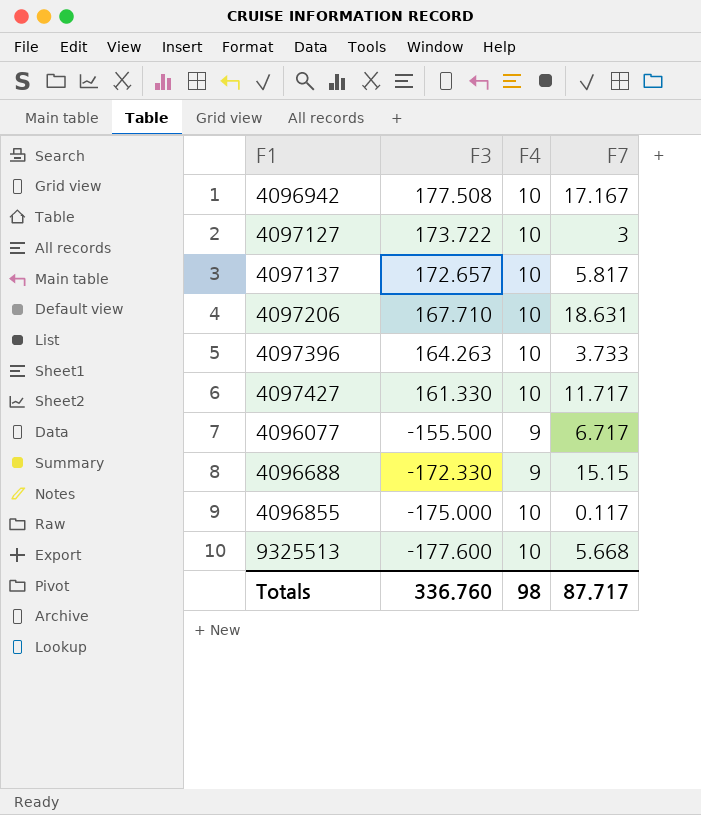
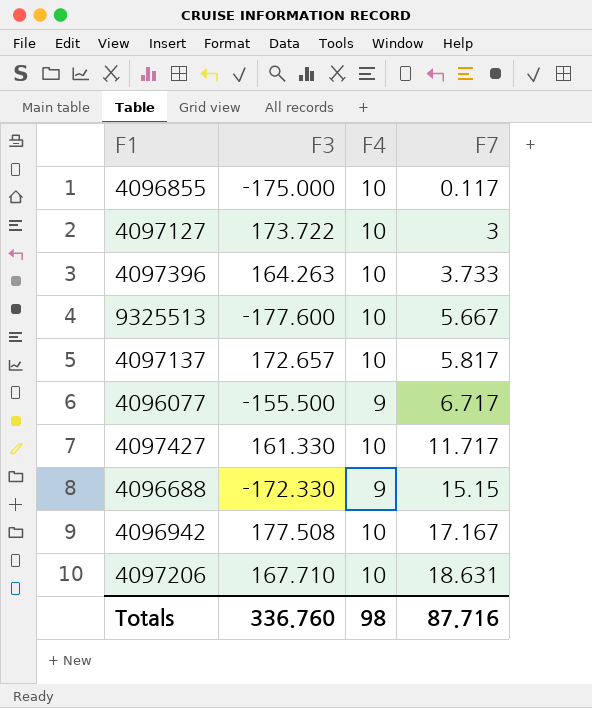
row order: F3 descending -> F7 ascending
9325513 | F7: 5.668 -> 5.667
Totals | F7: 87.717 -> 87.716

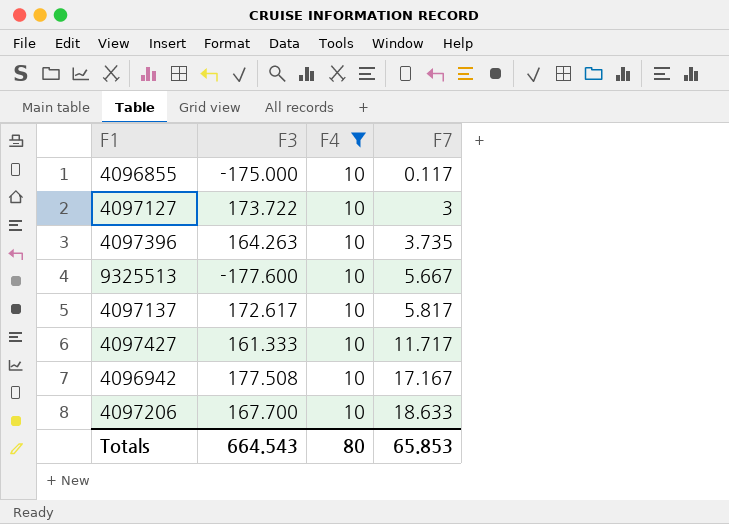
filter: none -> F4 = 10
4097396 | F7: 3.733 -> 3.735
4097137 | F3: 172.657 -> 172.617
4097427 | F3: 161.330 -> 161.333
4097206 | F3: 167.710 -> 167.700
4097206 | F7: 18.631 -> 18.633
Totals | F3: 336.760 -> 664.543
Totals | F4: 98 -> 80
Totals | F7: 87.716 -> 65.853

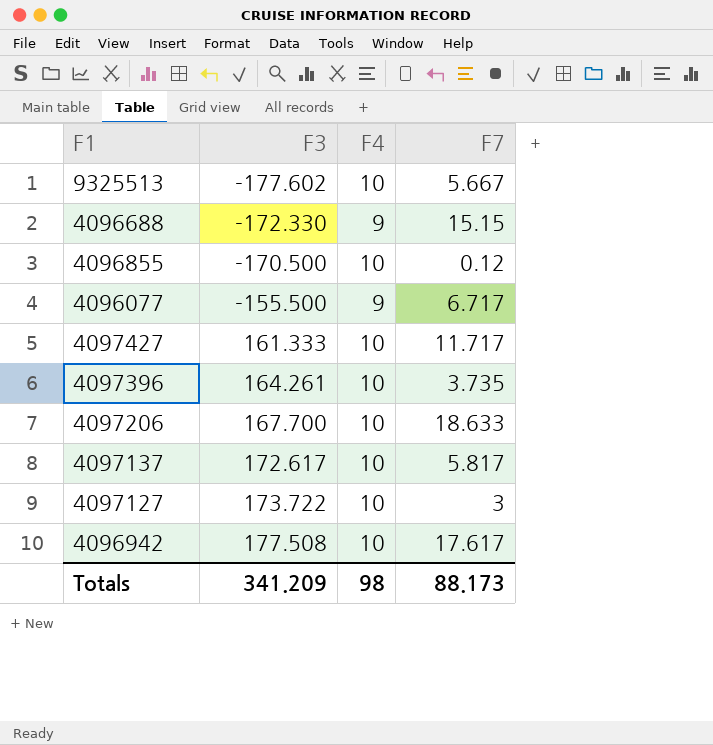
filter: F4 = 10 -> none
row order: F7 ascending -> F3 ascending
9325513 | F3: -177.600 -> -177.602
4096855 | F3: -175.000 -> -170.500
4096855 | F7: 0.117 -> 0.12
4097396 | F3: 164.263 -> 164.261
4096942 | F7: 17.167 -> 17.617
Totals | F3: 664.543 -> 341.209
Totals | F4: 80 -> 98
Totals | F7: 65.853 -> 88.173

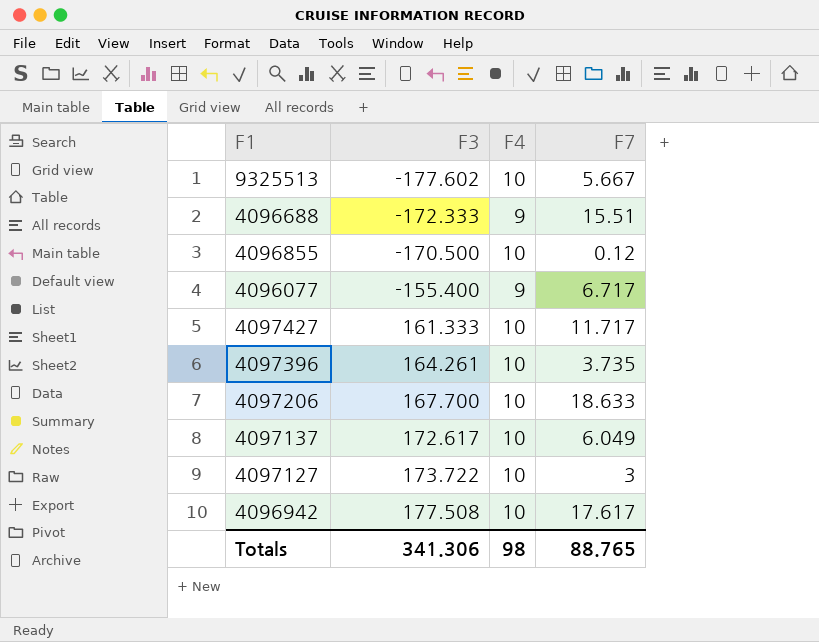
4096688 | F3: -172.330 -> -172.333
4096688 | F7: 15.15 -> 15.51
4096077 | F3: -155.500 -> -155.400
4097137 | F7: 5.817 -> 6.049
Totals | F3: 341.209 -> 341.306
Totals | F7: 88.173 -> 88.765

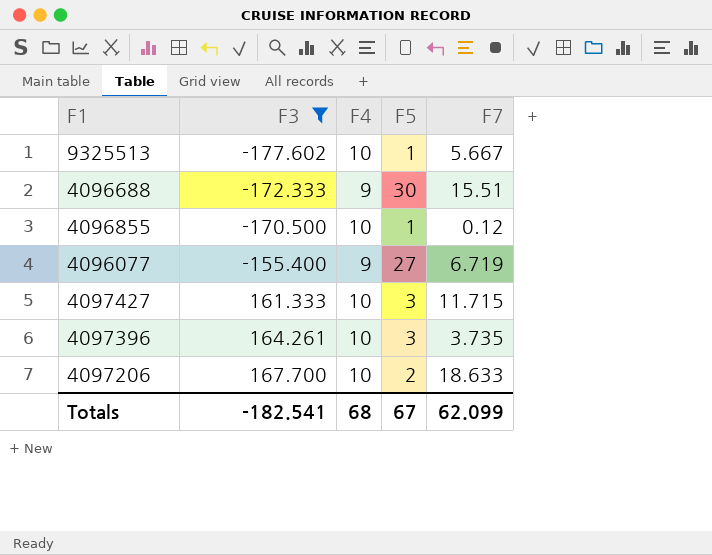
filter: none -> F3 <= 167.700
column F5 | position: none -> 4
4096077 | F7: 6.717 -> 6.719
4097427 | F7: 11.717 -> 11.715
Totals | F3: 341.306 -> -182.541
Totals | F4: 98 -> 68
Totals | F7: 88.765 -> 62.099

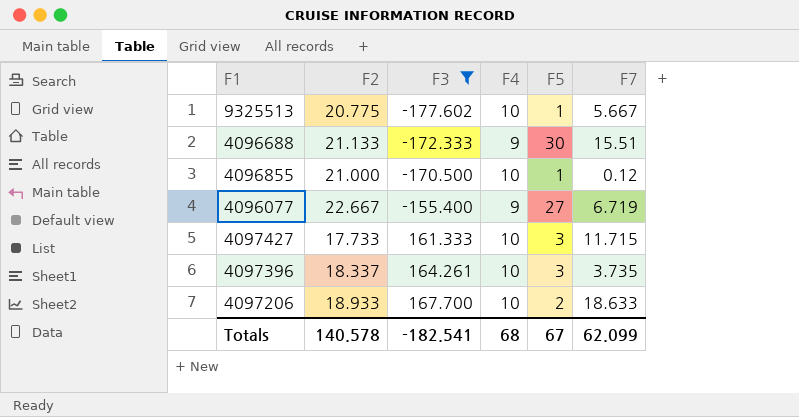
column F2 | position: none -> 2

